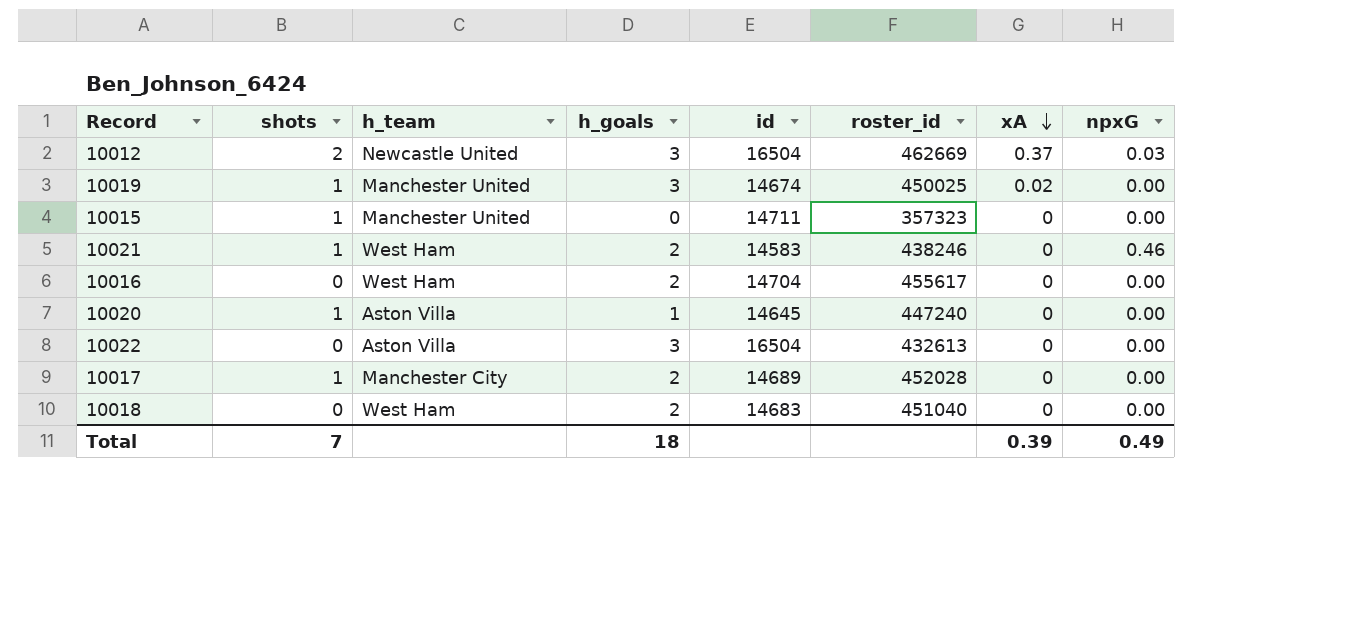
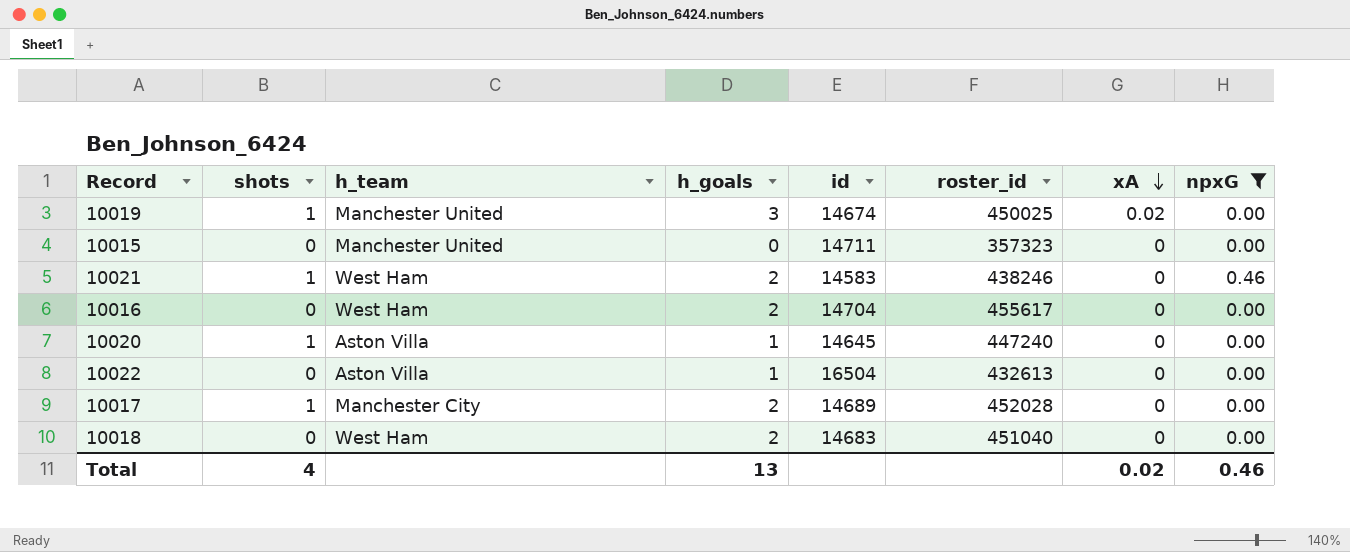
filter: none -> npxG != 0.03
10015 | shots: 1 -> 0
10022 | h_goals: 3 -> 1
Total | shots: 7 -> 4
Total | h_goals: 18 -> 13
Total | xA: 0.39 -> 0.02
Total | npxG: 0.49 -> 0.46

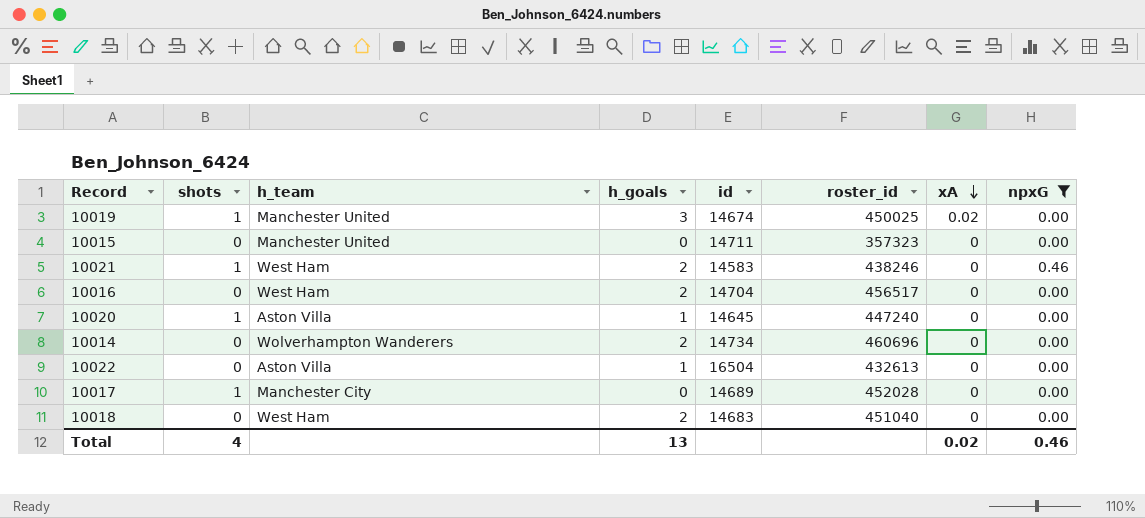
10016 | roster_id: 455617 -> 456517
row 10014: none -> 0 | Wolverhampton Wanderers | 2 | 14734 | 460696 | 0 | 0.00
10017 | h_goals: 2 -> 0

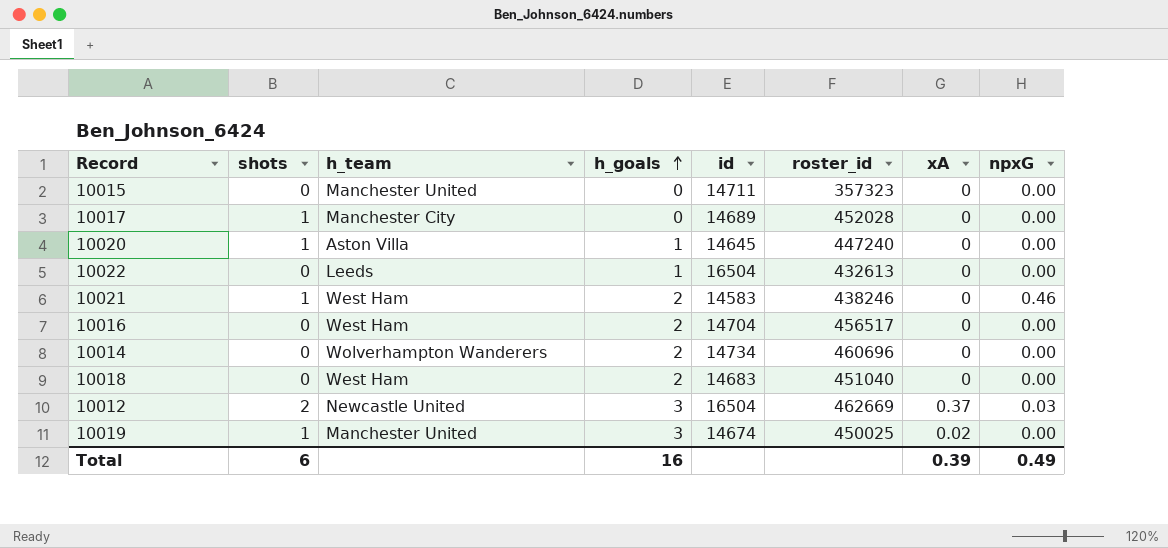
filter: npxG != 0.03 -> none
row order: xA descending -> h_goals ascending
10022 | h_team: Aston Villa -> Leeds
Total | shots: 4 -> 6
Total | h_goals: 13 -> 16
Total | xA: 0.02 -> 0.39
Total | npxG: 0.46 -> 0.49

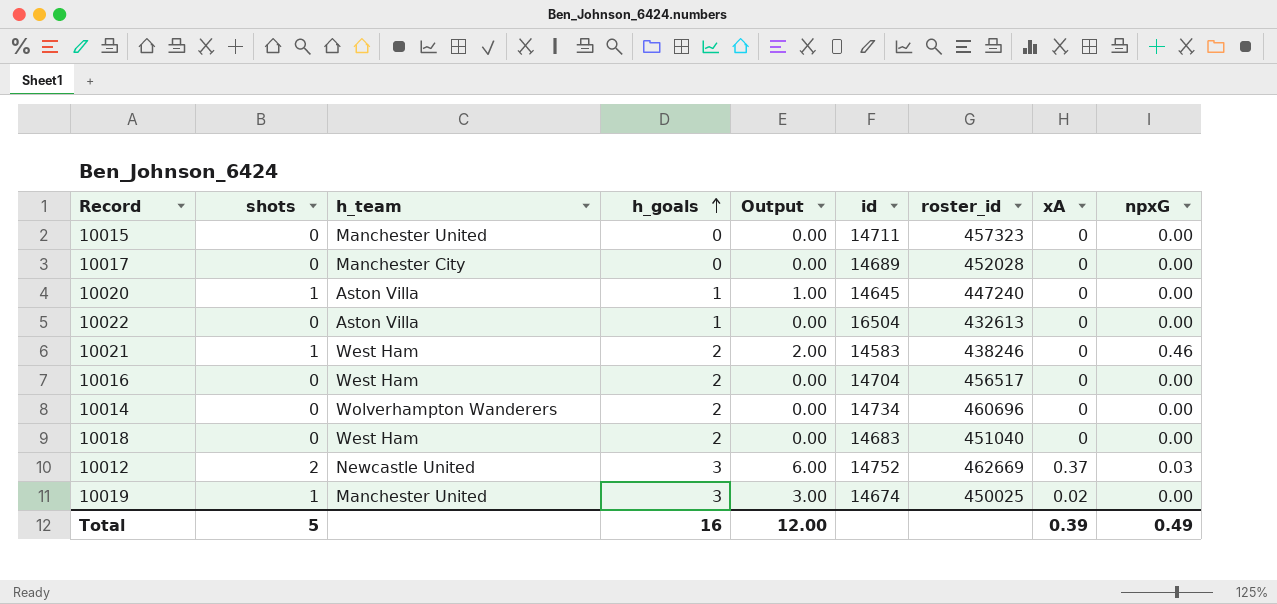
column Output | formula: none -> [shots] * [h_goals]
10015 | roster_id: 357323 -> 457323
10017 | shots: 1 -> 0
10022 | h_team: Leeds -> Aston Villa
10012 | id: 16504 -> 14752
Total | shots: 6 -> 5

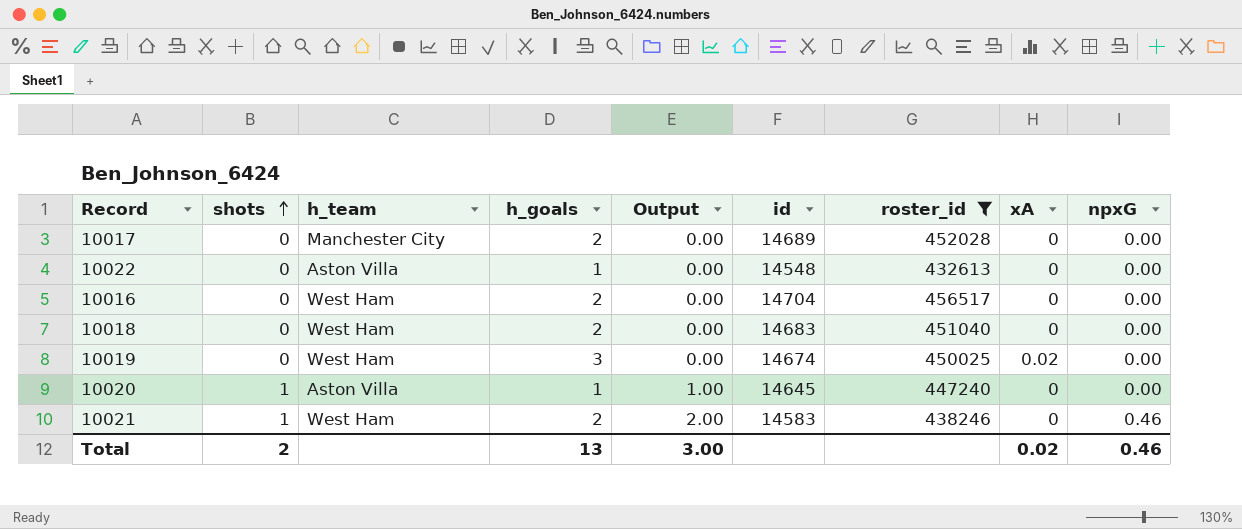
filter: none -> roster_id <= 456517
row order: h_goals ascending -> shots ascending
10017 | h_goals: 0 -> 2
10022 | id: 16504 -> 14548
10019 | shots: 1 -> 0
10019 | h_team: Manchester United -> West Ham
10019 | Output: 3.00 -> 0.00
Total | shots: 5 -> 2
Total | h_goals: 16 -> 13
Total | Output: 12.00 -> 3.00
Total | xA: 0.39 -> 0.02
Total | npxG: 0.49 -> 0.46

